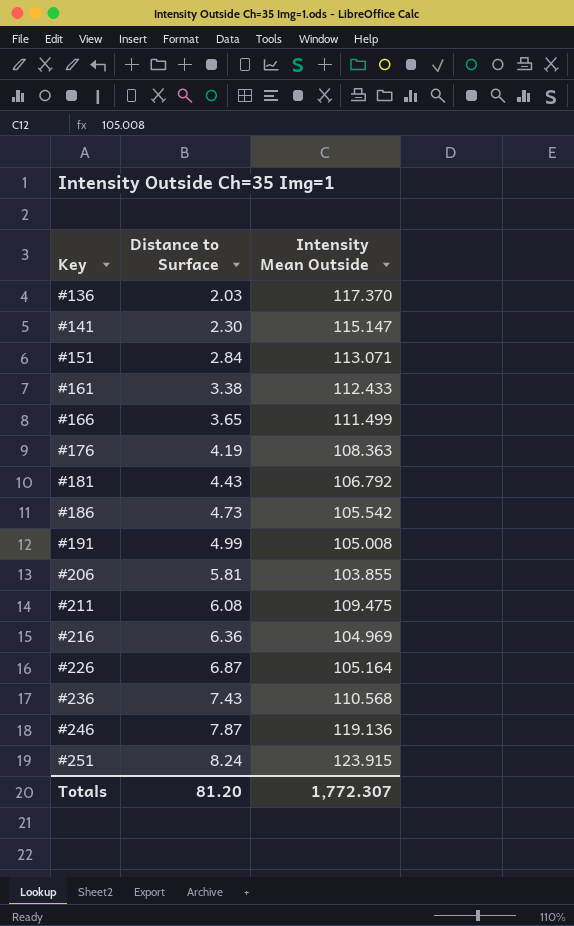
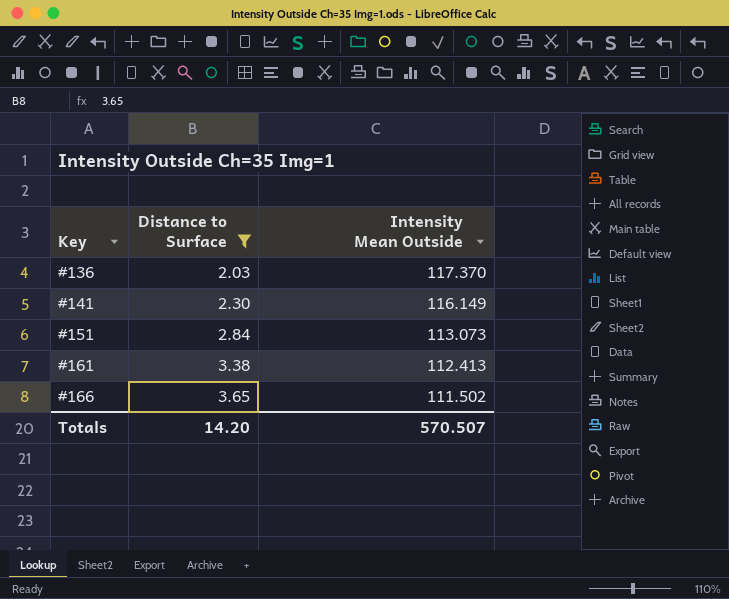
filter: none -> Distance to Surface <= 3.65
#141 | Intensity Mean Outside: 115.147 -> 116.149
#151 | Intensity Mean Outside: 113.071 -> 113.073
#161 | Intensity Mean Outside: 112.433 -> 112.413
#166 | Intensity Mean Outside: 111.499 -> 111.502
Totals | Distance to Surface: 81.20 -> 14.20
Totals | Intensity Mean Outside: 1,772.307 -> 570.507

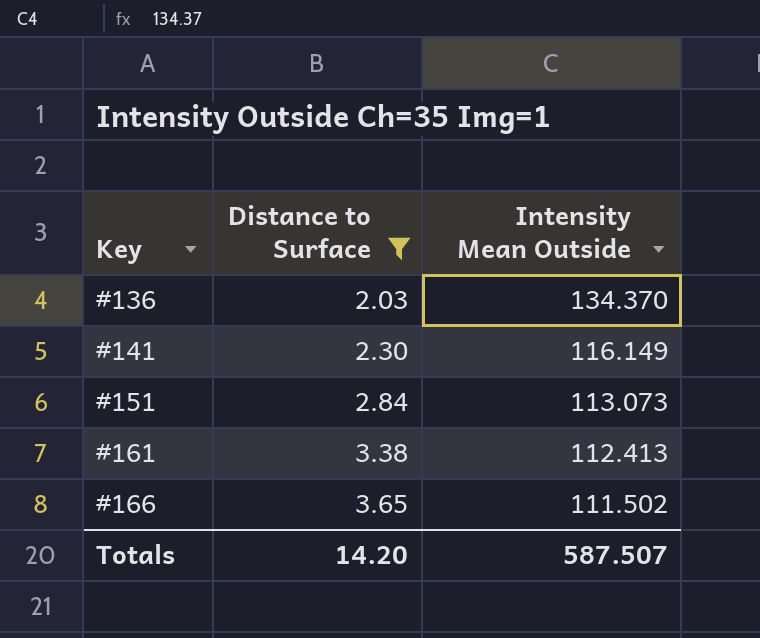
#136 | Intensity Mean Outside: 117.370 -> 134.370
Totals | Intensity Mean Outside: 570.507 -> 587.507

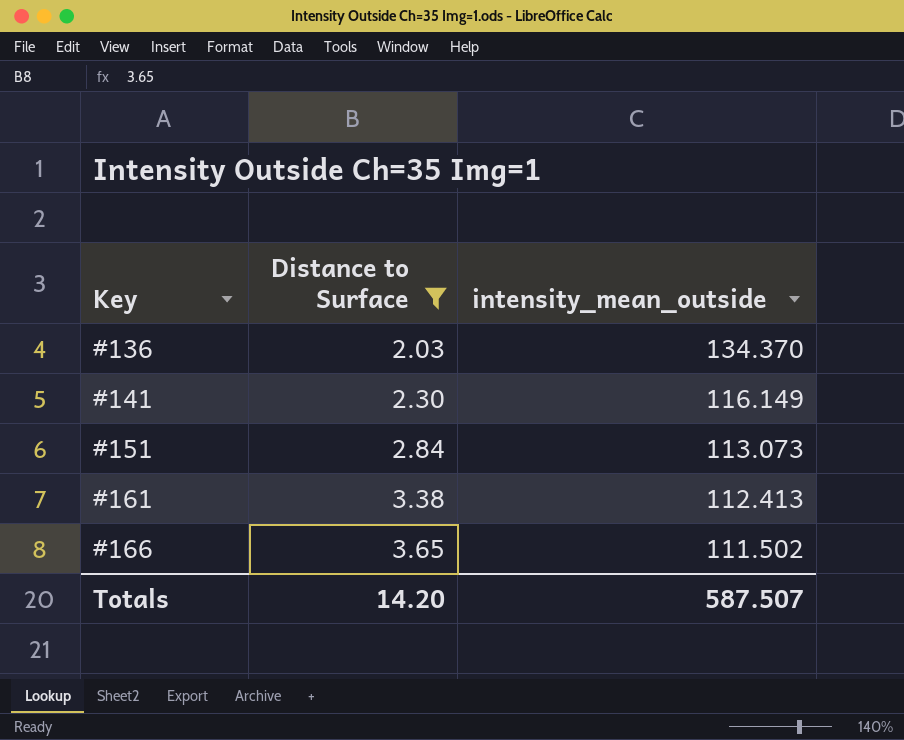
column name: Intensity Mean Outside -> intensity_mean_outside

